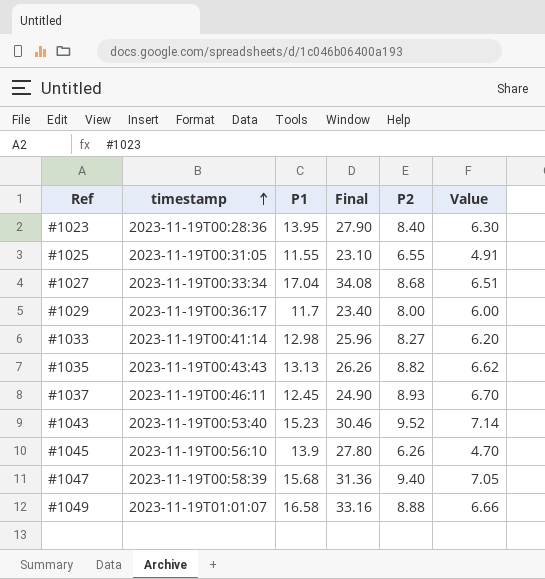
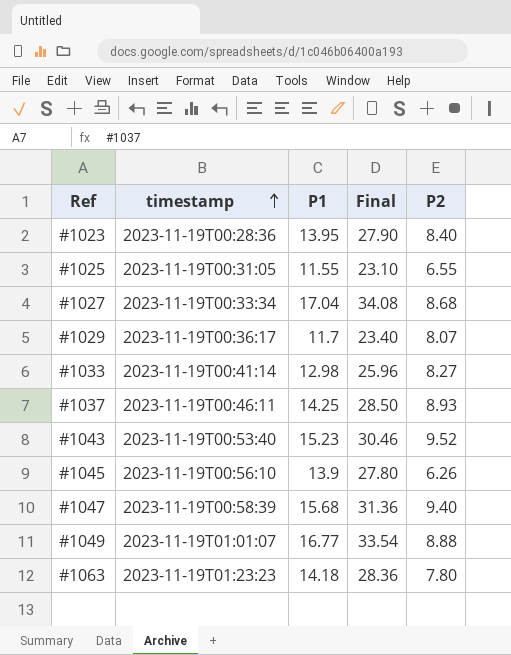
column Value | formula: [P2] * 0.75 -> none
row #1035: 2023-11-19T00:43:43 | 13.13 | 26.26 | 8.82 | 6.62 -> none
#1029 | P2: 8.00 -> 8.07
#1037 | P1: 12.45 -> 14.25
#1037 | Final: 24.90 -> 28.50
#1049 | P1: 16.58 -> 16.77
#1049 | Final: 33.16 -> 33.54
row #1063: none -> 2023-11-19T01:23:23 | 14.18 | 28.36 | 7.80

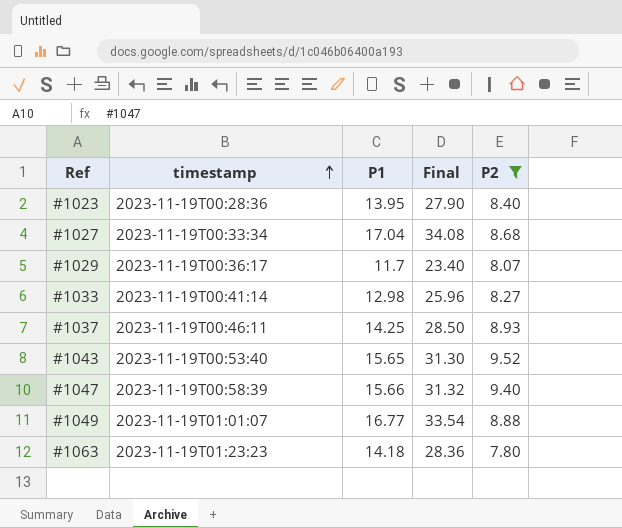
filter: none -> P2 >= 7.80
#1043 | P1: 15.23 -> 15.65
#1043 | Final: 30.46 -> 31.30
#1047 | P1: 15.68 -> 15.66
#1047 | Final: 31.36 -> 31.32

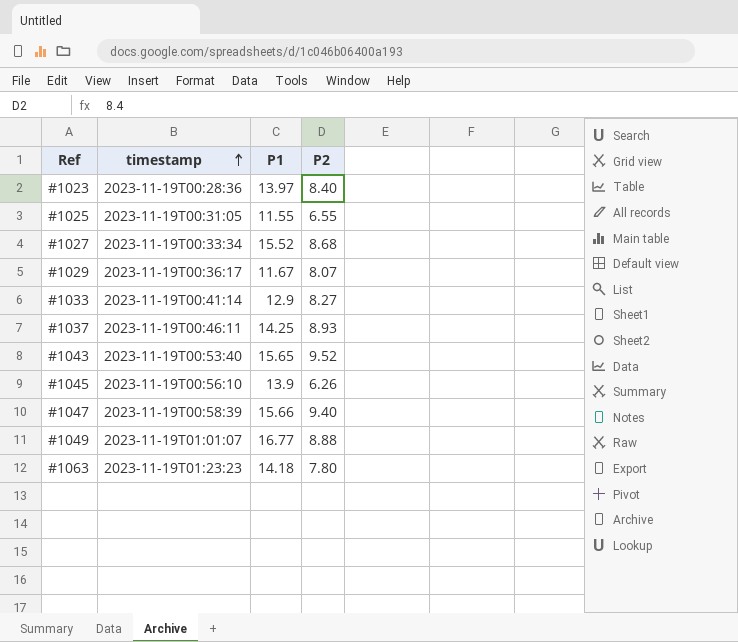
filter: P2 >= 7.80 -> none
column Final | formula: [P1] * 2 -> none
#1023 | P1: 13.95 -> 13.97
#1027 | P1: 17.04 -> 15.52
#1029 | P1: 11.7 -> 11.67
#1033 | P1: 12.98 -> 12.9

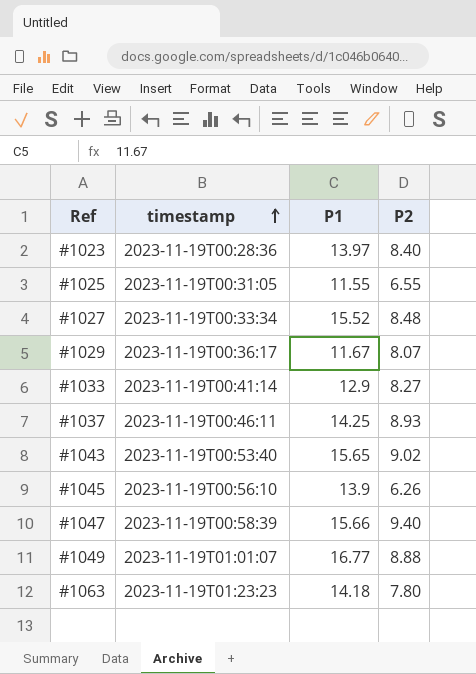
#1027 | P2: 8.68 -> 8.48
#1043 | P2: 9.52 -> 9.02

